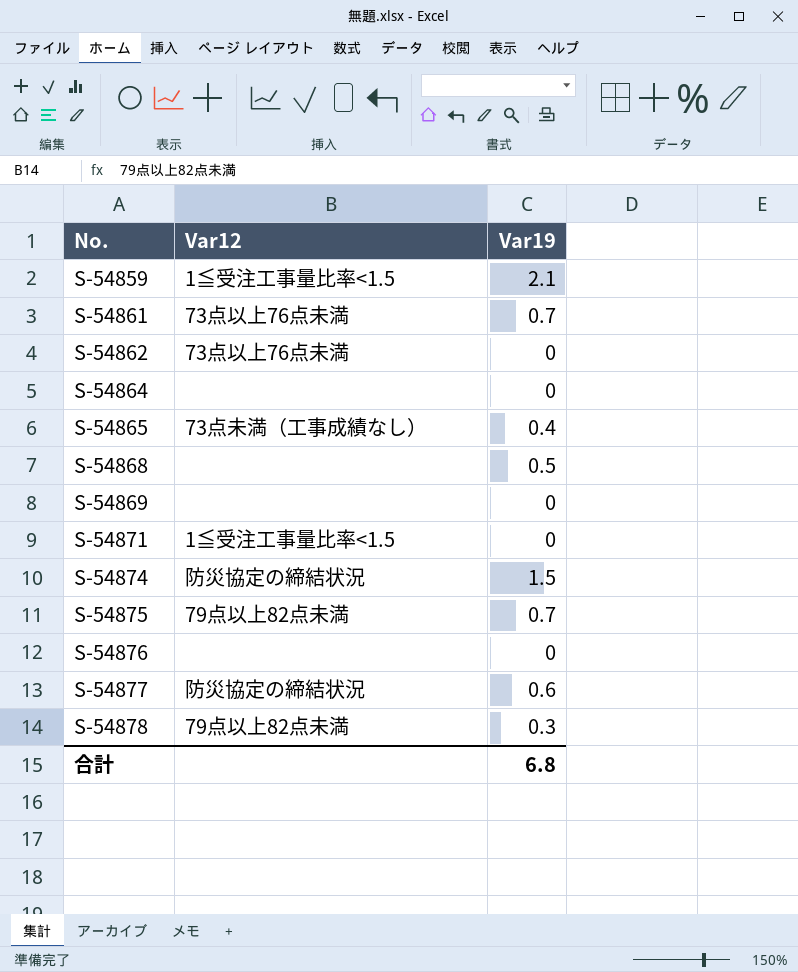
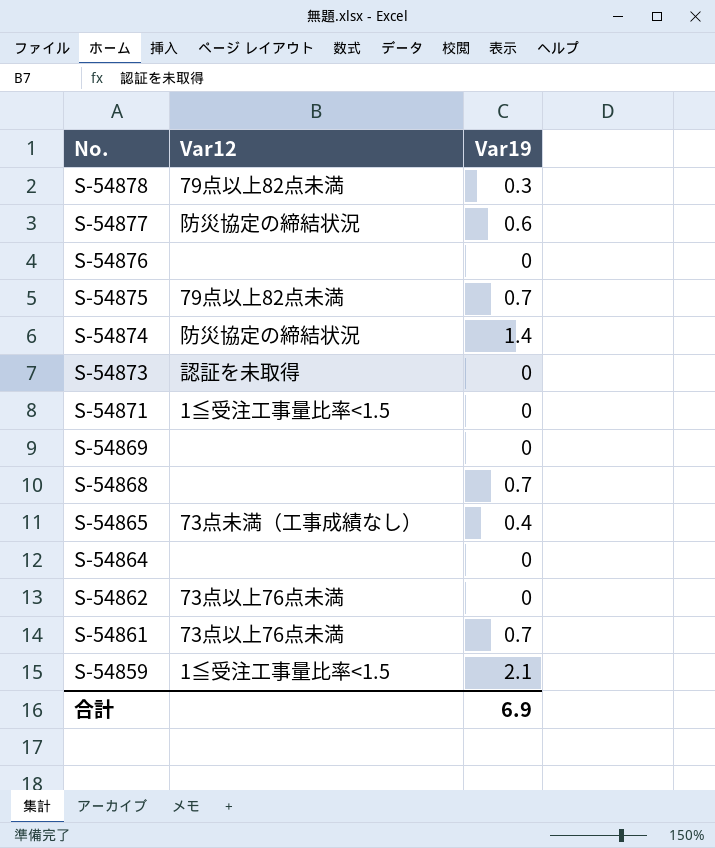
row order: No. ascending -> No. descending
S-54874 | Var19: 1.5 -> 1.4
row S-54873: none -> 認証を未取得 | 0
S-54868 | Var19: 0.5 -> 0.7
合計 | Var19: 6.8 -> 6.9

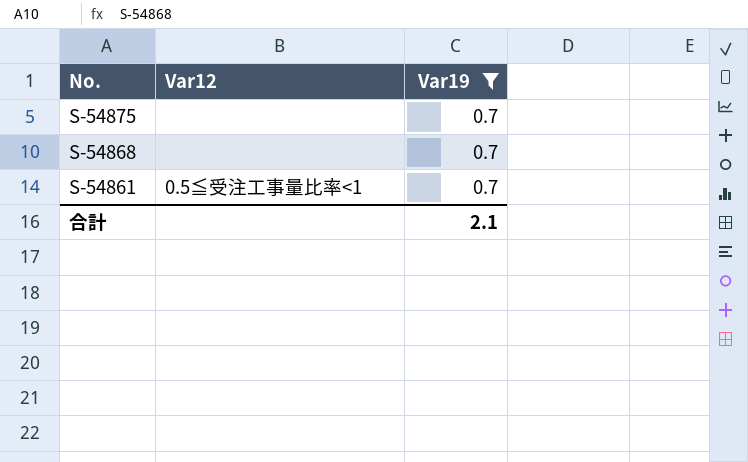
filter: none -> Var19 = 0.7
S-54875 | Var12: 79点以上82点未満 -> none
S-54861 | Var12: 73点以上76点未満 -> 0.5≦受注工事量比率<1
合計 | Var19: 6.9 -> 2.1

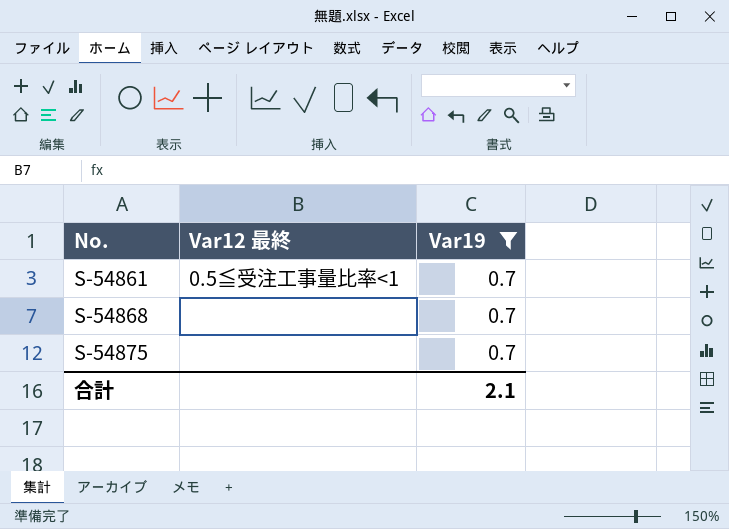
row order: No. descending -> No. ascending
column name: Var12 -> Var12 最終

